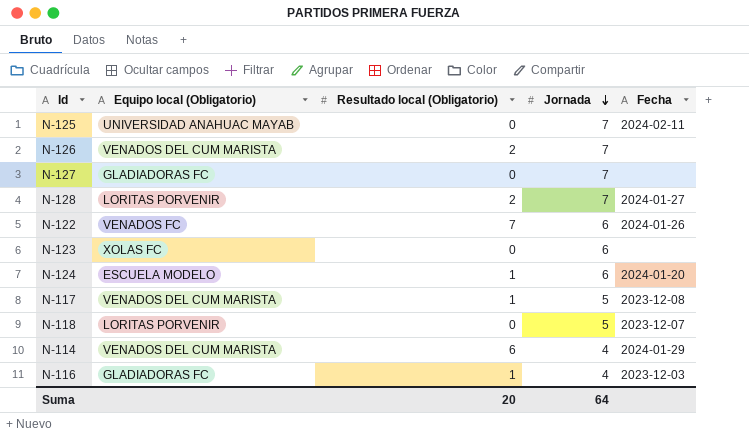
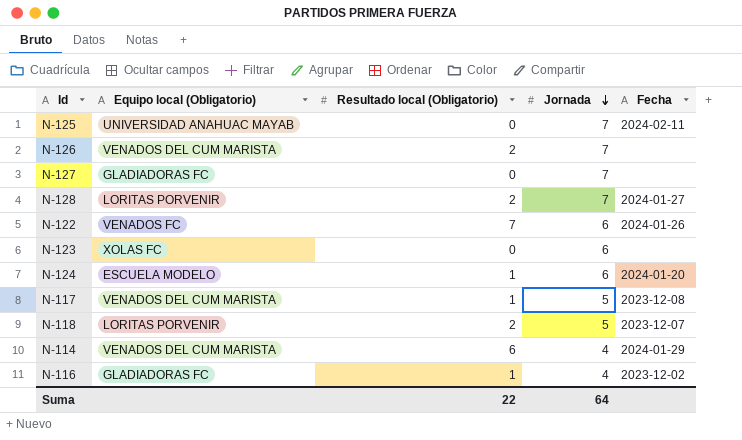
N-118 | Resultado local (Obligatorio): 0 -> 2
N-116 | Fecha: 2023-12-03 -> 2023-12-02
Suma | Resultado local (Obligatorio): 20 -> 22

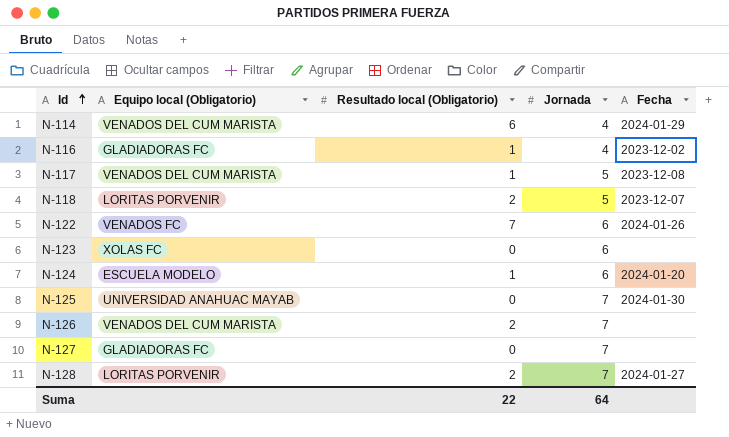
row order: Jornada descending -> Id ascending
N-125 | Fecha: 2024-02-11 -> 2024-01-30

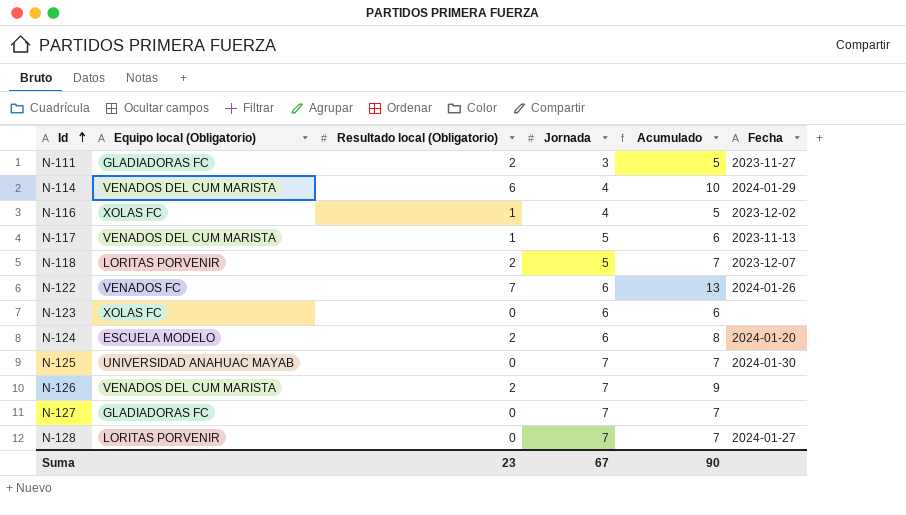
column Acumulado | formula: none -> [Resultado local (Obligatorio)] + [Jornada]
row N-111: none -> GLADIADORAS FC | 2 | 3 | 5 | 2023-11-27
N-116 | Equipo local (Obligatorio): GLADIADORAS FC -> XOLAS FC
N-117 | Fecha: 2023-12-08 -> 2023-11-13
N-124 | Resultado local (Obligatorio): 1 -> 2
N-128 | Resultado local (Obligatorio): 2 -> 0
Suma | Resultado local (Obligatorio): 22 -> 23
Suma | Jornada: 64 -> 67

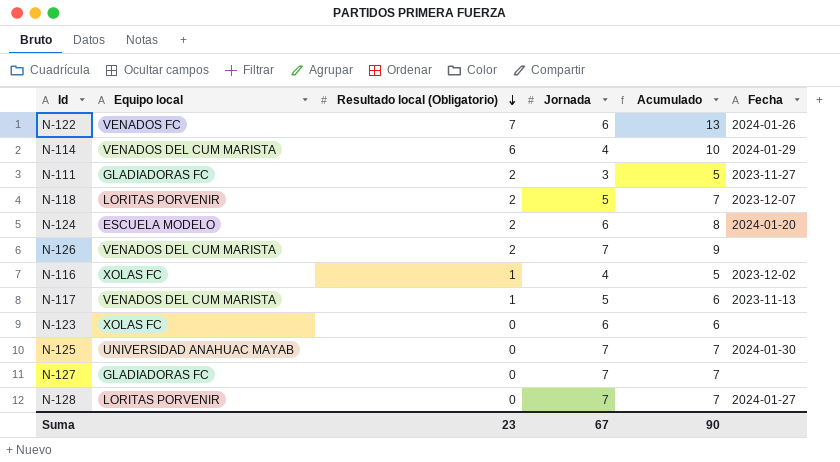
row order: Id ascending -> Resultado local (Obligatorio) descending
column name: Equipo local (Obligatorio) -> Equipo local

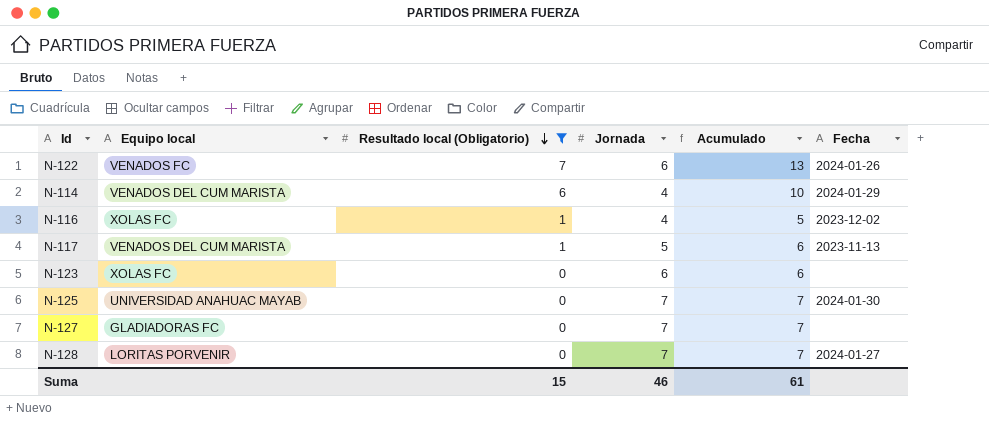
filter: none -> Resultado local (Obligatorio) != 2
Suma | Resultado local (Obligatorio): 23 -> 15
Suma | Jornada: 67 -> 46
Suma | Acumulado: 90 -> 61

